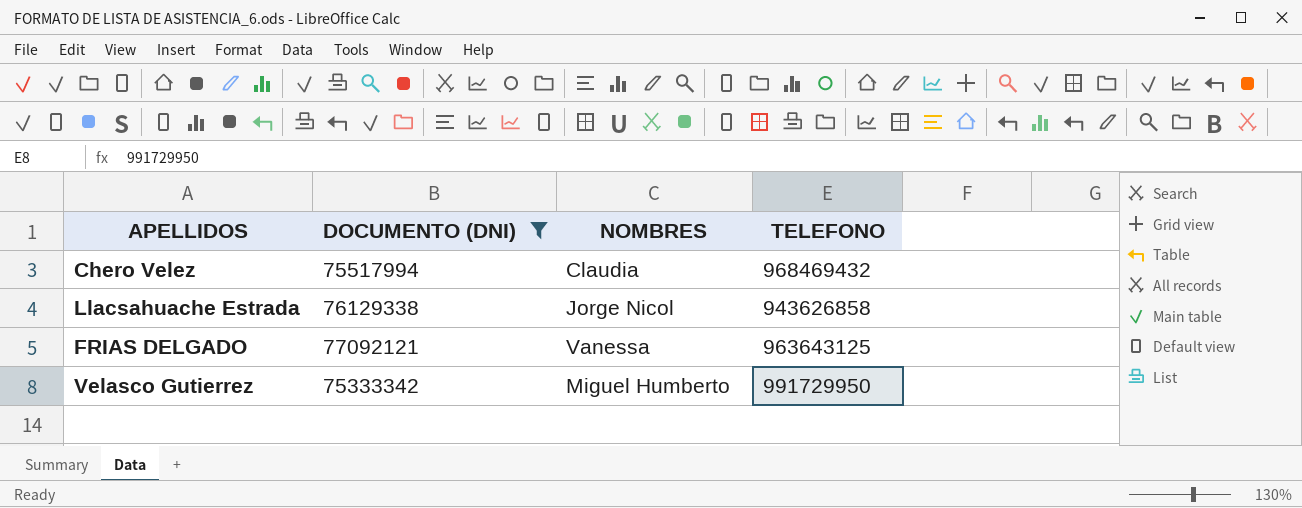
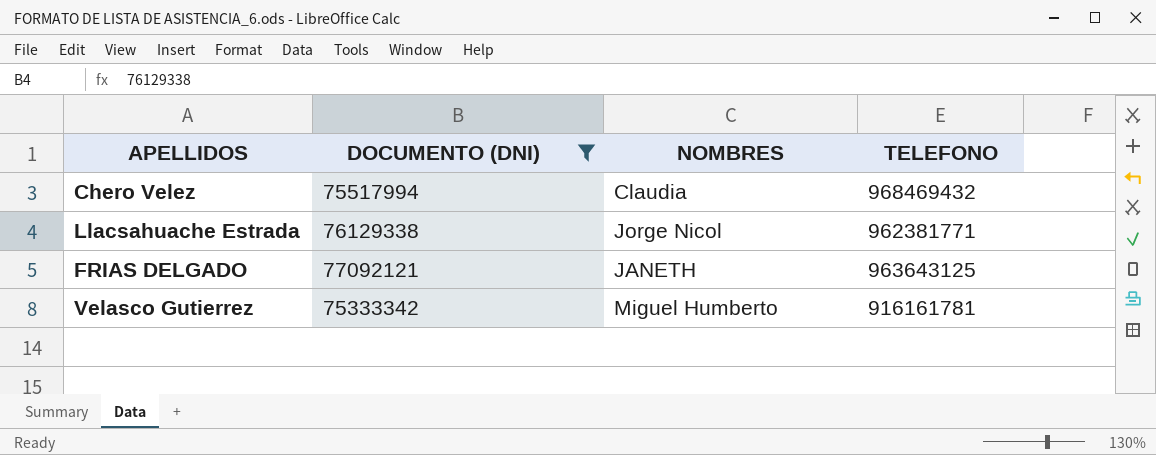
Llacsahuache Estrada | TELEFONO: 943626858 -> 962381771
FRIAS DELGADO | NOMBRES: Vanessa -> JANETH
Velasco Gutierrez | TELEFONO: 991729950 -> 916161781

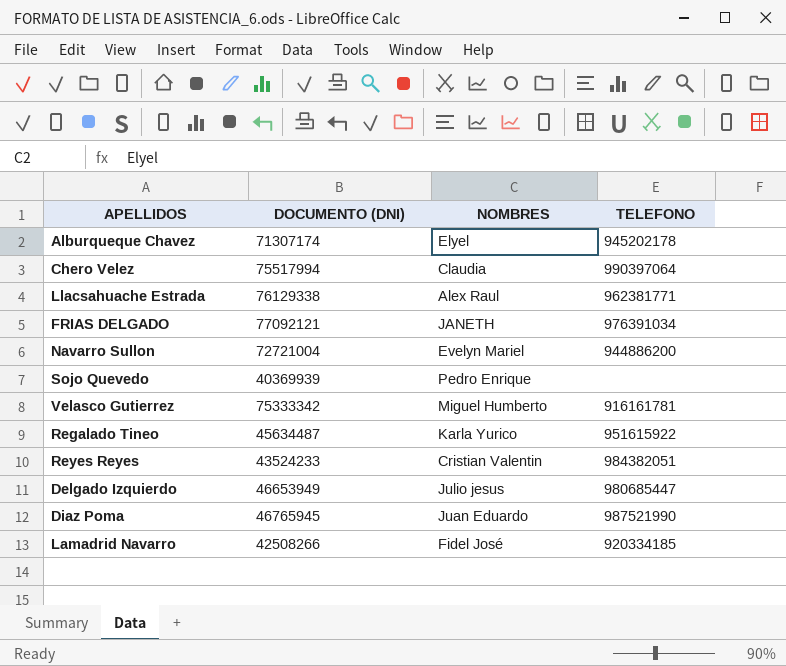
filter: DOCUMENTO (DNI) >= 75333342 -> none
Chero Velez | TELEFONO: 968469432 -> 990397064
Llacsahuache Estrada | NOMBRES: Jorge Nicol -> Alex Raul
FRIAS DELGADO | TELEFONO: 963643125 -> 976391034

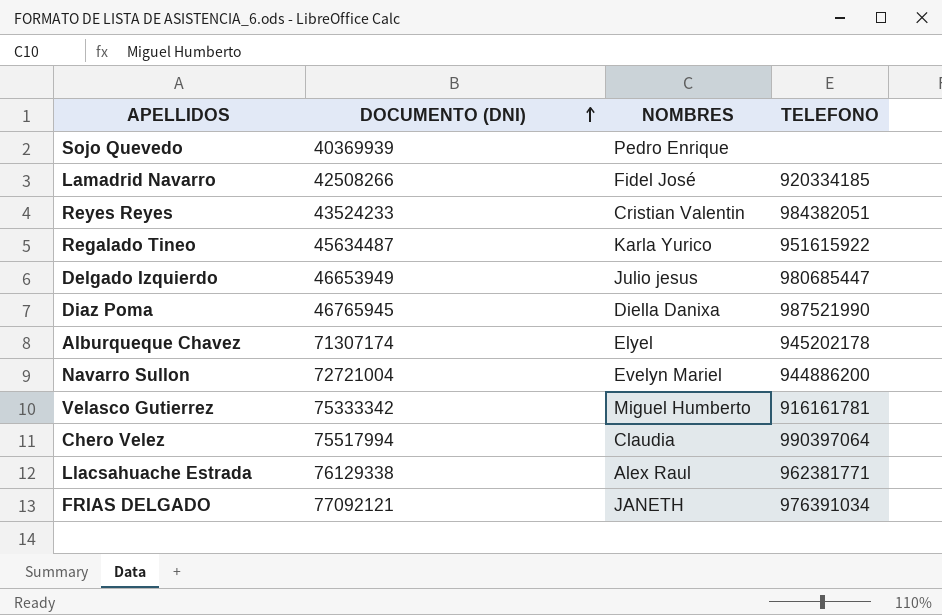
row order: none -> DOCUMENTO (DNI) ascending
Diaz Poma | NOMBRES: Juan Eduardo -> Diella Danixa

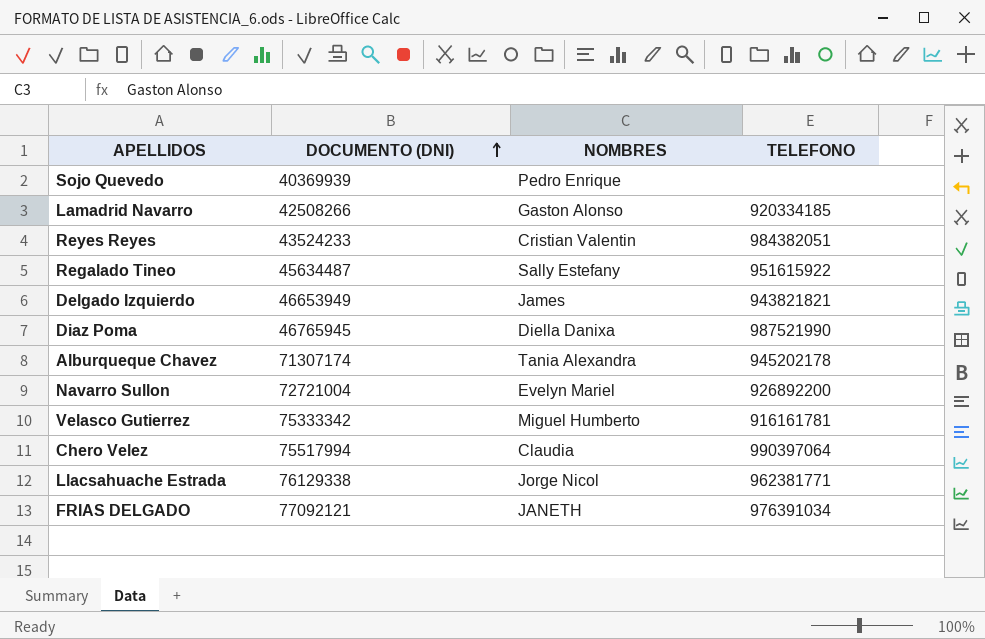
Lamadrid Navarro | NOMBRES: Fidel José -> Gaston Alonso
Regalado Tineo | NOMBRES: Karla Yurico -> Sally Estefany
Delgado Izquierdo | NOMBRES: Julio jesus -> James
Delgado Izquierdo | TELEFONO: 980685447 -> 943821821
Alburqueque Chavez | NOMBRES: Elyel -> Tania Alexandra
Navarro Sullon | TELEFONO: 944886200 -> 926892200
Llacsahuache Estrada | NOMBRES: Alex Raul -> Jorge Nicol

